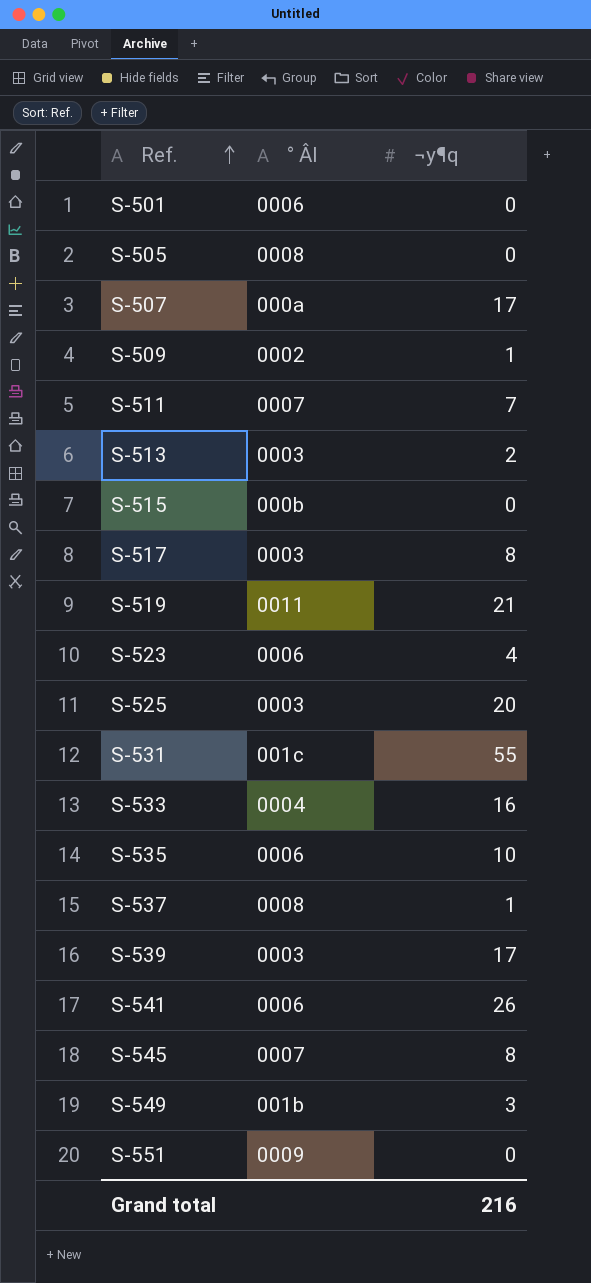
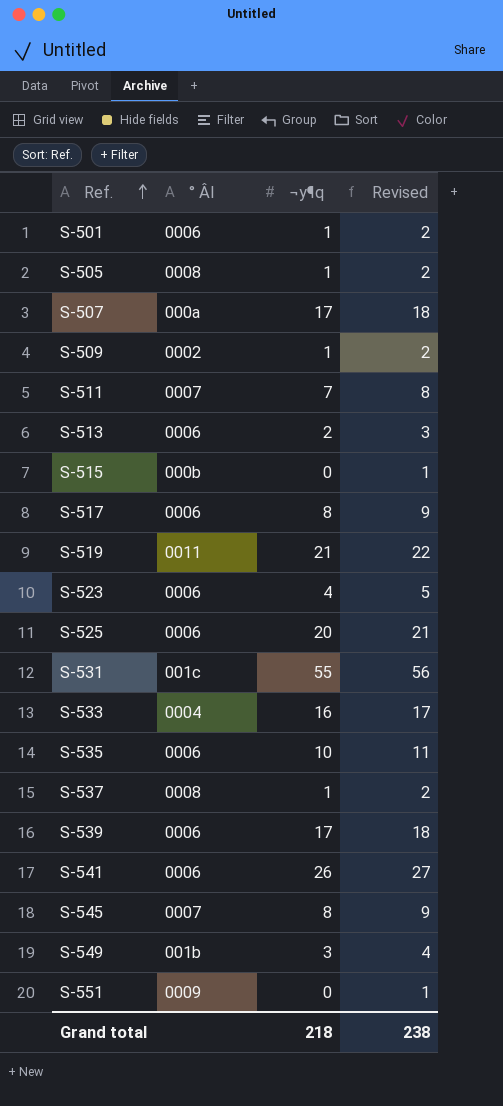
column Revised | formula: none -> [¬y¶q] + 1
S-501 | ¬y¶q: 0 -> 1
S-505 | ¬y¶q: 0 -> 1
S-513 | ° ÂI: 0003 -> 0006
S-517 | ° ÂI: 0003 -> 0006
S-525 | ° ÂI: 0003 -> 0006
S-539 | ° ÂI: 0003 -> 0006
Grand total | ¬y¶q: 216 -> 218

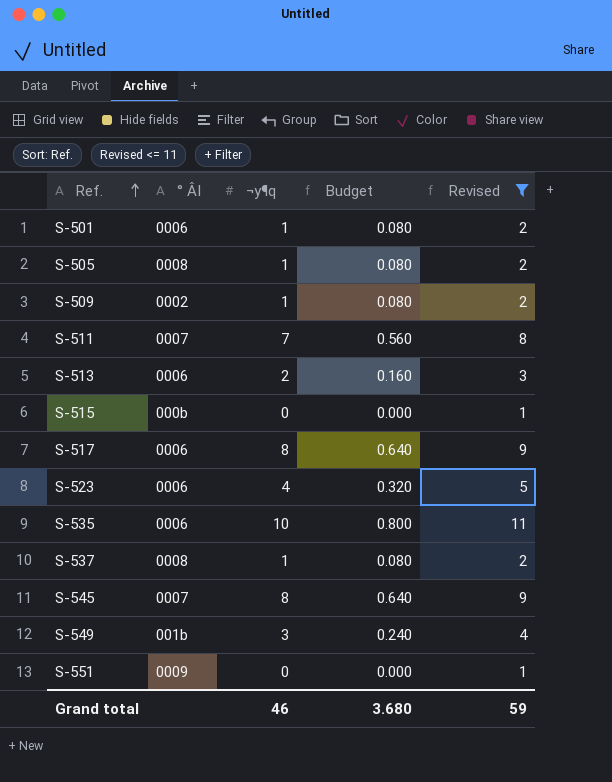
filter: none -> Revised <= 11
column Budget | formula: none -> [¬y¶q] * 0.08
Grand total | ¬y¶q: 218 -> 46
Grand total | Revised: 238 -> 59

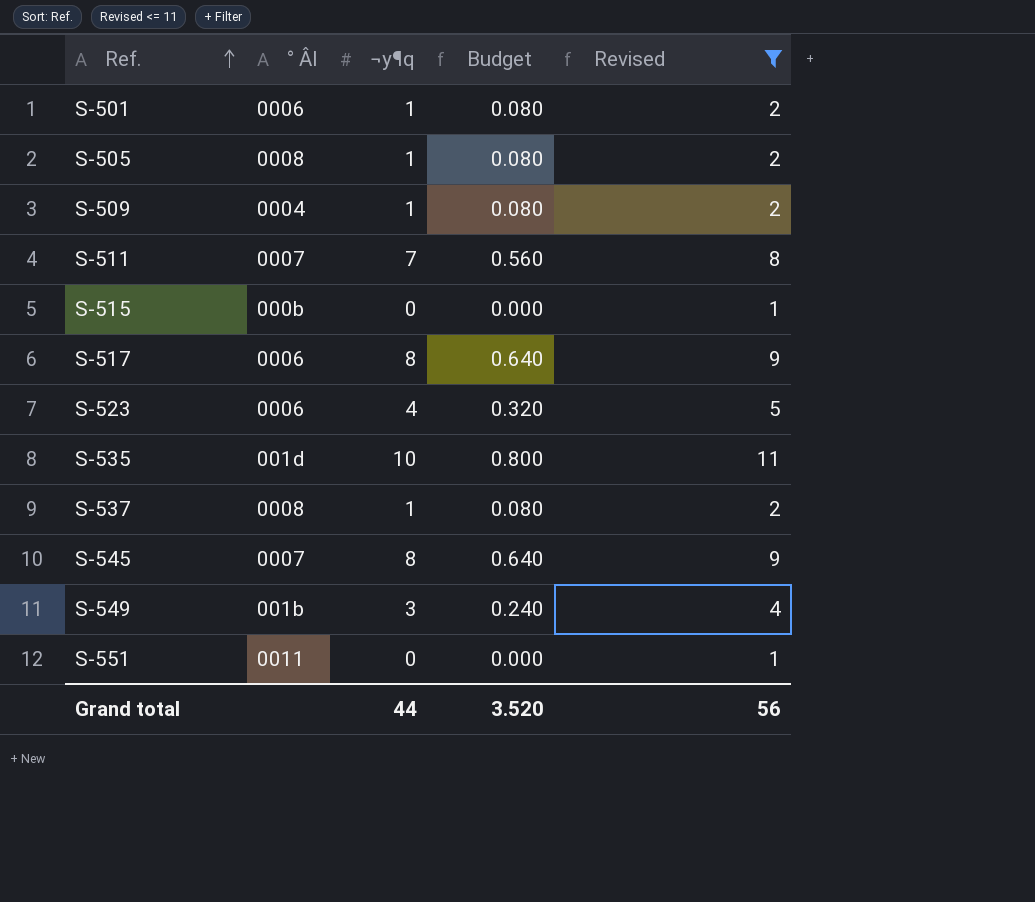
row S-513: 0006 | 2 | 0.160 | 3 -> none
S-509 | ° ÂI: 0002 -> 0004
S-535 | ° ÂI: 0006 -> 001d
S-551 | ° ÂI: 0009 -> 0011
Grand total | ¬y¶q: 46 -> 44
Grand total | Budget: 3.680 -> 3.520
Grand total | Revised: 59 -> 56

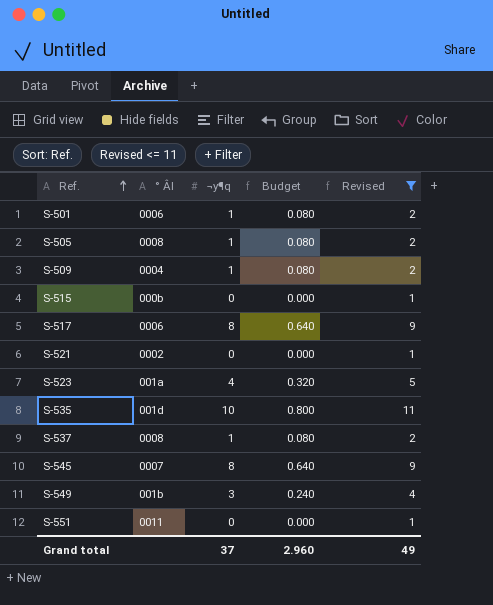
row S-511: 0007 | 7 | 0.560 | 8 -> none
row S-521: none -> 0002 | 0 | 0.000 | 1
S-523 | ° ÂI: 0006 -> 001a
Grand total | ¬y¶q: 44 -> 37
Grand total | Budget: 3.520 -> 2.960
Grand total | Revised: 56 -> 49

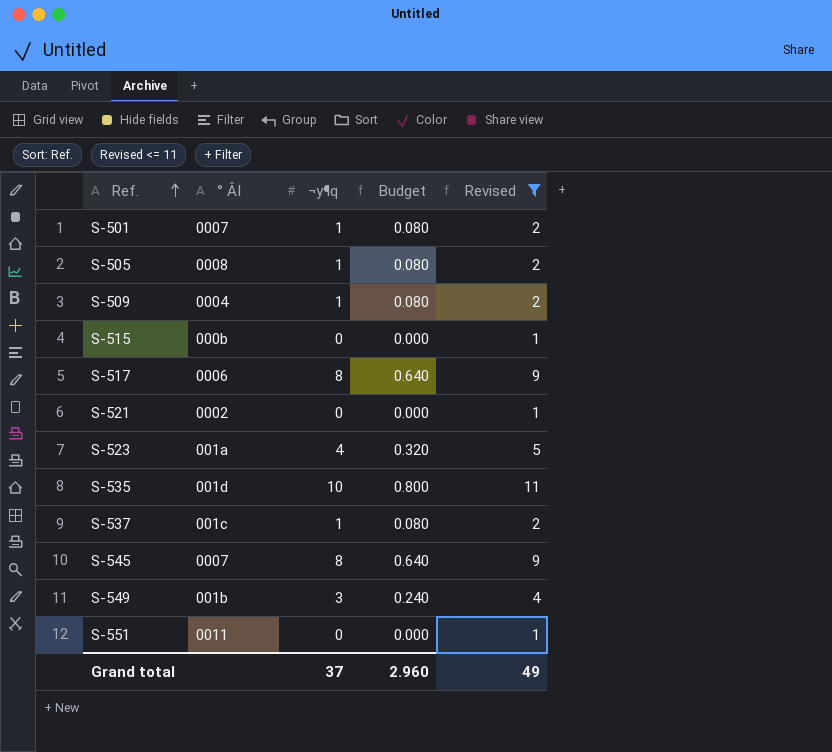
S-501 | ° ÂI: 0006 -> 0007
S-537 | ° ÂI: 0008 -> 001c

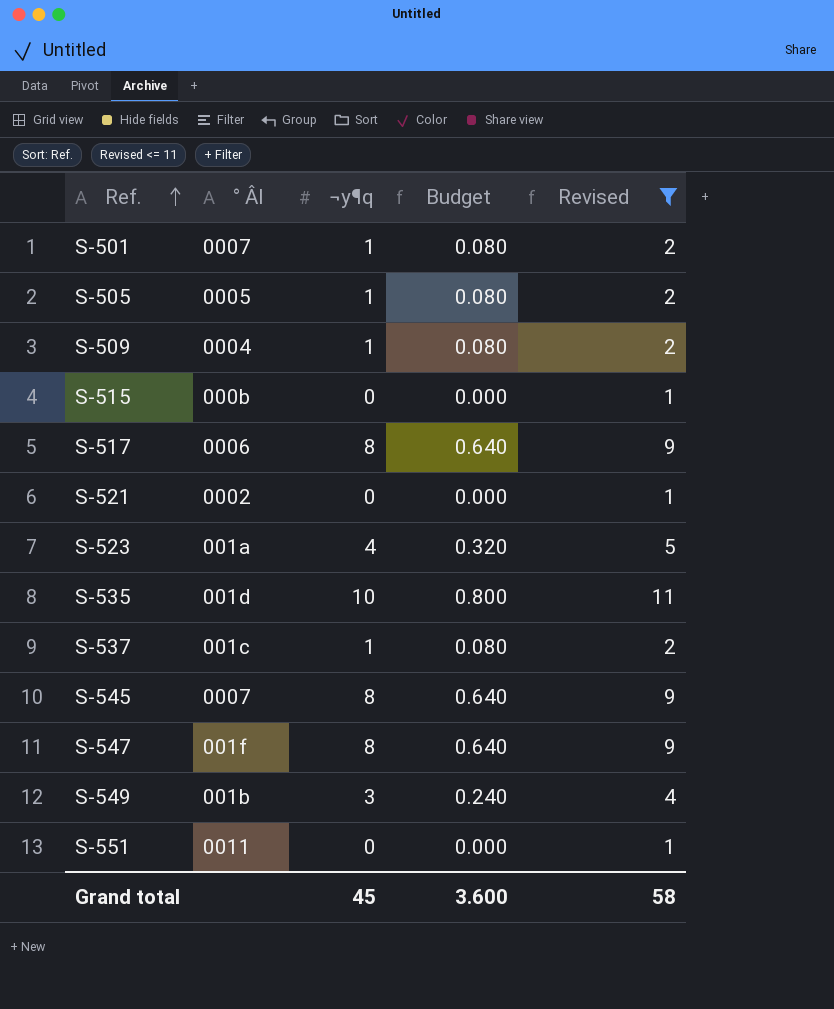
S-505 | ° ÂI: 0008 -> 0005
row S-547: none -> 001f | 8 | 0.640 | 9
Grand total | ¬y¶q: 37 -> 45
Grand total | Budget: 2.960 -> 3.600
Grand total | Revised: 49 -> 58

